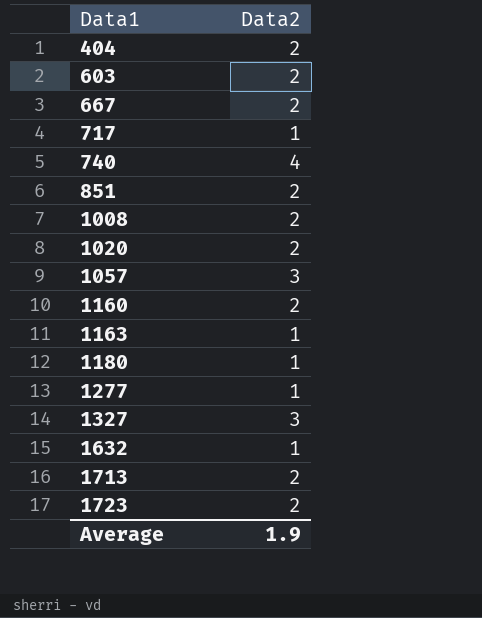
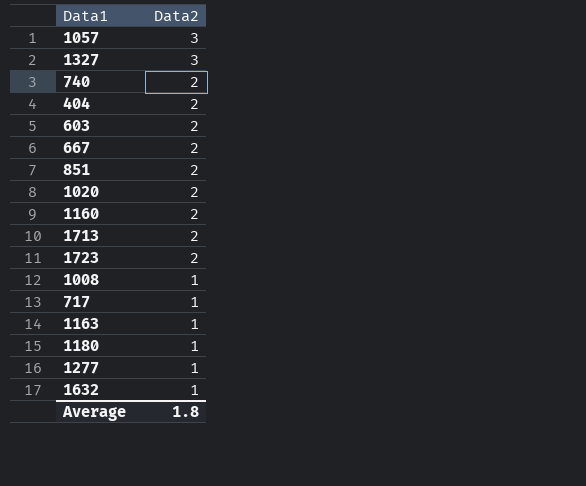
row order: Data1 ascending -> Data2 descending
740 | Data2: 4 -> 2
1008 | Data2: 2 -> 1
Average | Data2: 1.9 -> 1.8

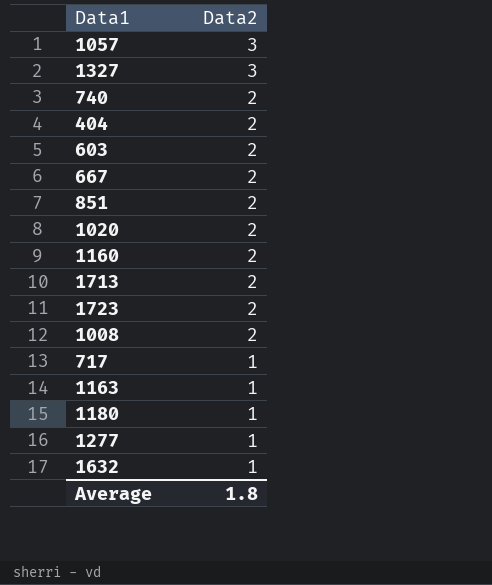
1008 | Data2: 1 -> 2

